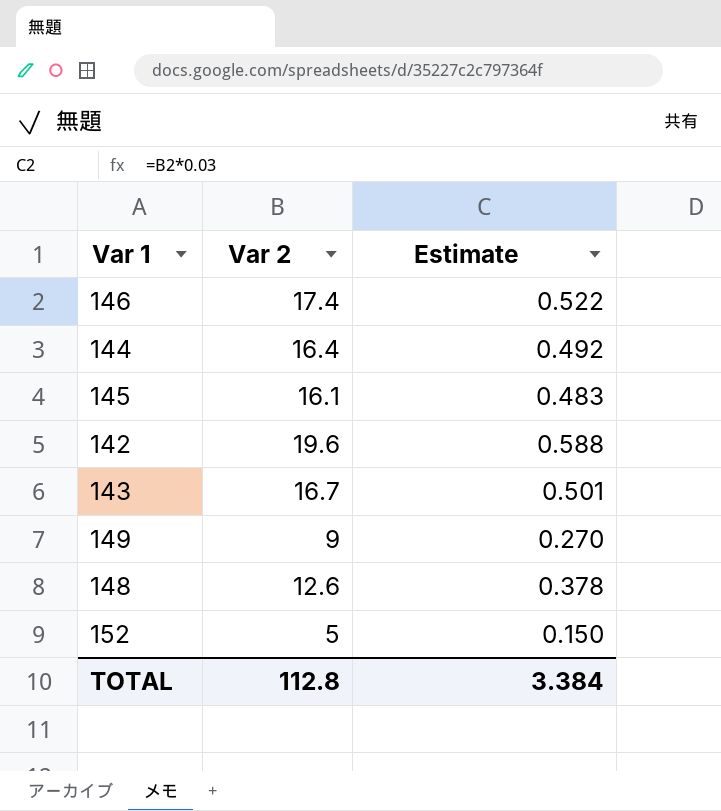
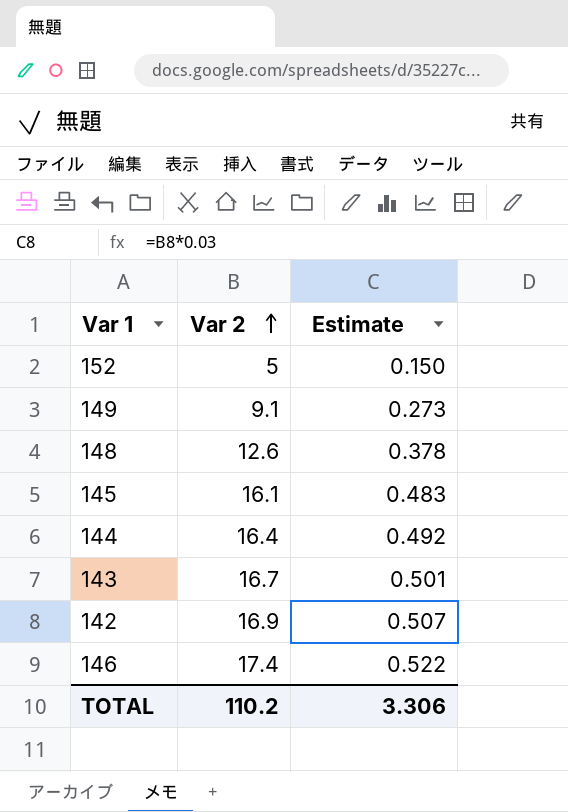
row order: none -> Var 2 ascending
149 | Var 2: 9 -> 9.1
149 | Estimate: 0.270 -> 0.273
142 | Var 2: 19.6 -> 16.9
142 | Estimate: 0.588 -> 0.507
TOTAL | Var 2: 112.8 -> 110.2
TOTAL | Estimate: 3.384 -> 3.306

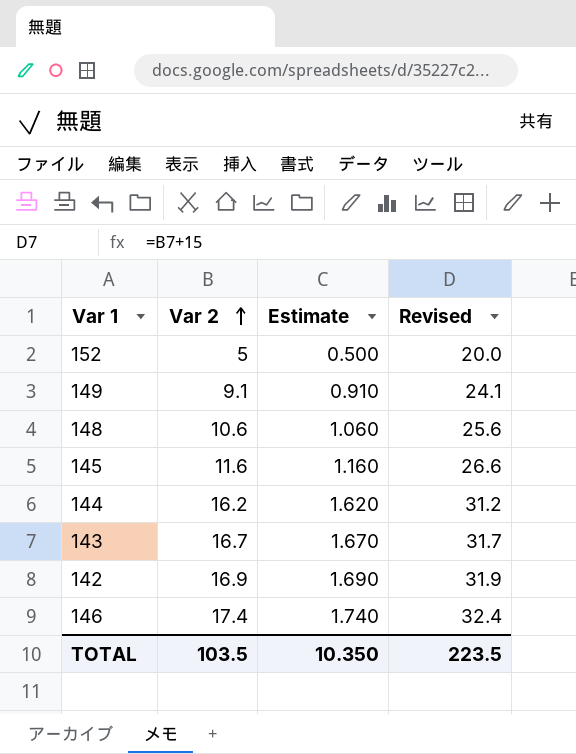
column Estimate | formula: [Var 2] * 0.03 -> [Var 2] * 0.1
column Revised | formula: none -> [Var 2] + 15
148 | Var 2: 12.6 -> 10.6
145 | Var 2: 16.1 -> 11.6
144 | Var 2: 16.4 -> 16.2
TOTAL | Var 2: 110.2 -> 103.5
TOTAL | Estimate: 3.306 -> 10.350

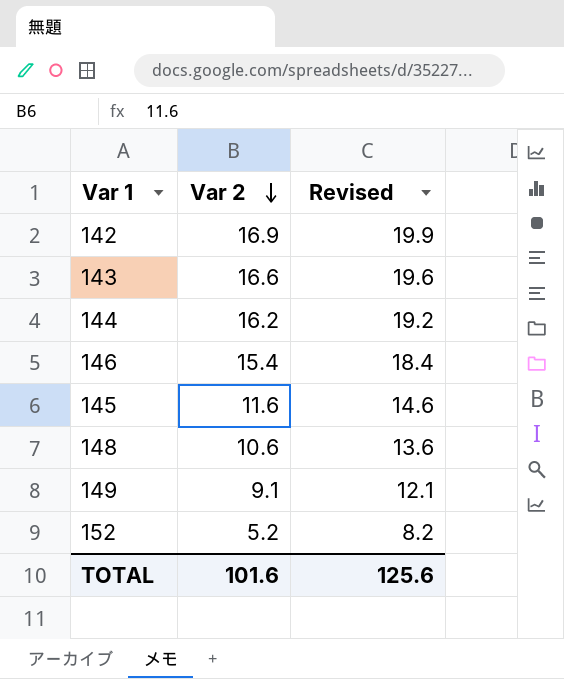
row order: Var 2 ascending -> Var 2 descending
column Estimate | formula: [Var 2] * 0.1 -> none
column Revised | formula: [Var 2] + 15 -> [Var 2] + 3
143 | Var 2: 16.7 -> 16.6
146 | Var 2: 17.4 -> 15.4
152 | Var 2: 5 -> 5.2
TOTAL | Var 2: 103.5 -> 101.6
TOTAL | Revised: 223.5 -> 125.6

